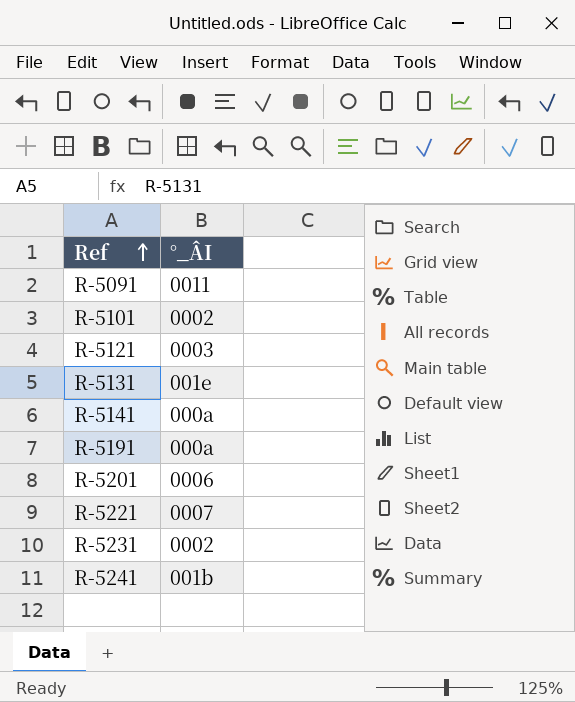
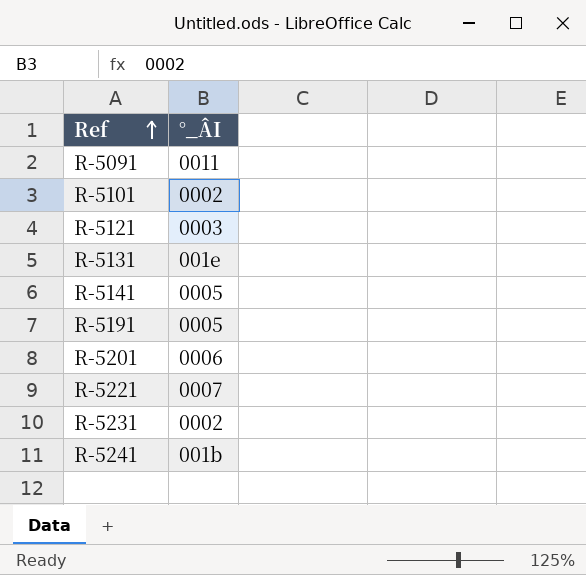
R-5141 | °_ÂI: 000a -> 0005
R-5191 | °_ÂI: 000a -> 0005

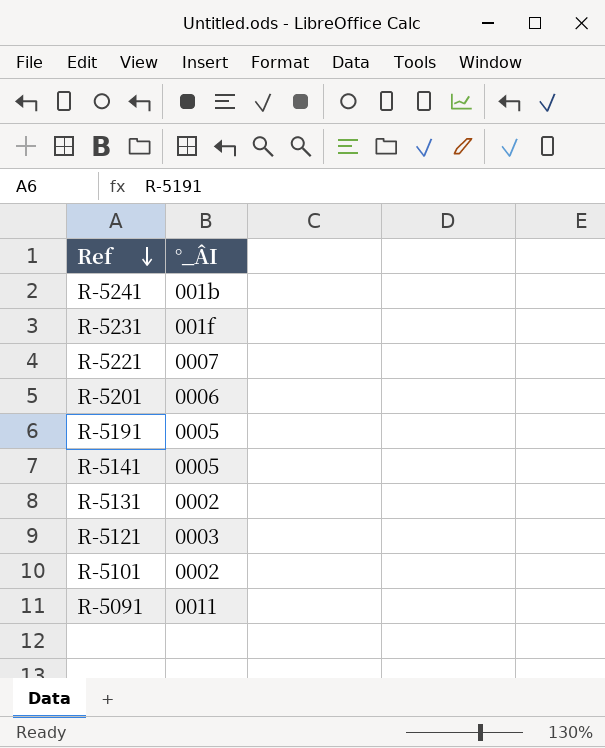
row order: Ref ascending -> Ref descending
R-5231 | °_ÂI: 0002 -> 001f
R-5131 | °_ÂI: 001e -> 0002

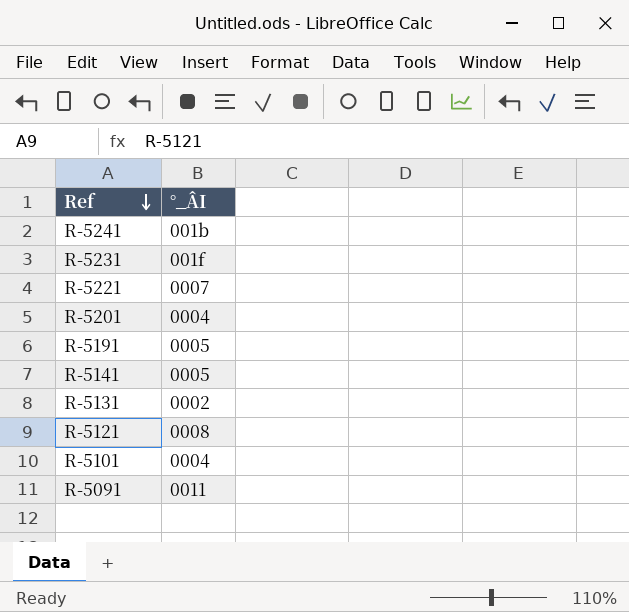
R-5201 | °_ÂI: 0006 -> 0004
R-5121 | °_ÂI: 0003 -> 0008
R-5101 | °_ÂI: 0002 -> 0004

